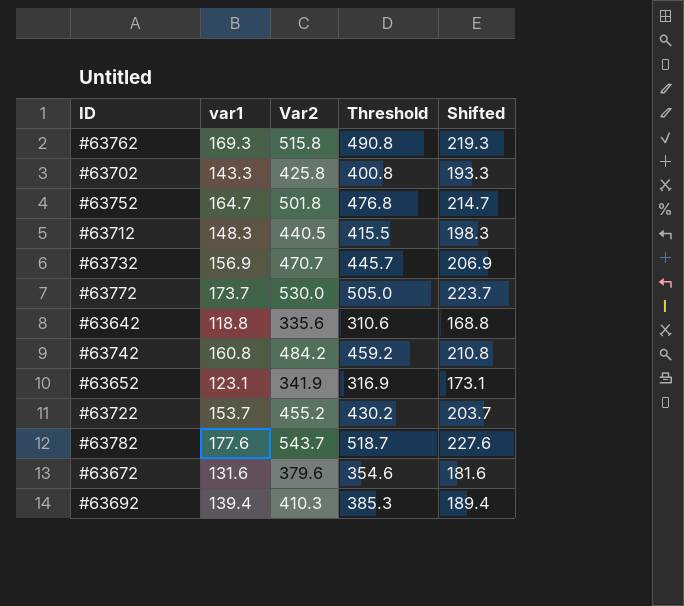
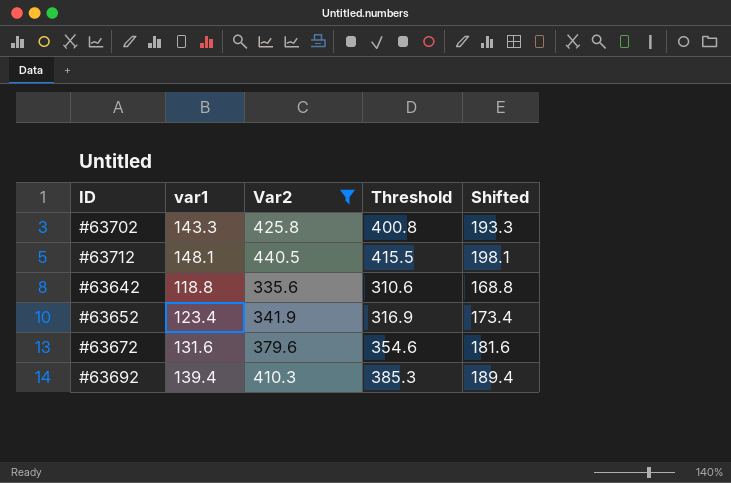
filter: none -> Var2 <= 440.5
#63712 | var1: 148.3 -> 148.1
#63712 | Shifted: 198.3 -> 198.1
#63652 | var1: 123.1 -> 123.4
#63652 | Shifted: 173.1 -> 173.4

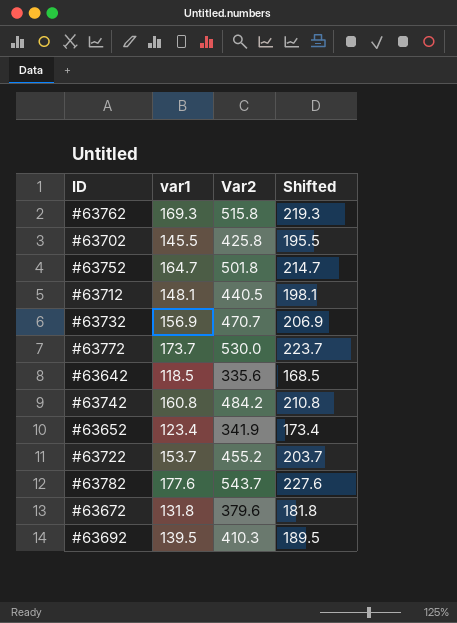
filter: Var2 <= 440.5 -> none
column Threshold | formula: [Var2] - 25 -> none
#63702 | var1: 143.3 -> 145.5
#63702 | Shifted: 193.3 -> 195.5
#63642 | var1: 118.8 -> 118.5
#63642 | Shifted: 168.8 -> 168.5
#63672 | var1: 131.6 -> 131.8
#63672 | Shifted: 181.6 -> 181.8
#63692 | var1: 139.4 -> 139.5
#63692 | Shifted: 189.4 -> 189.5

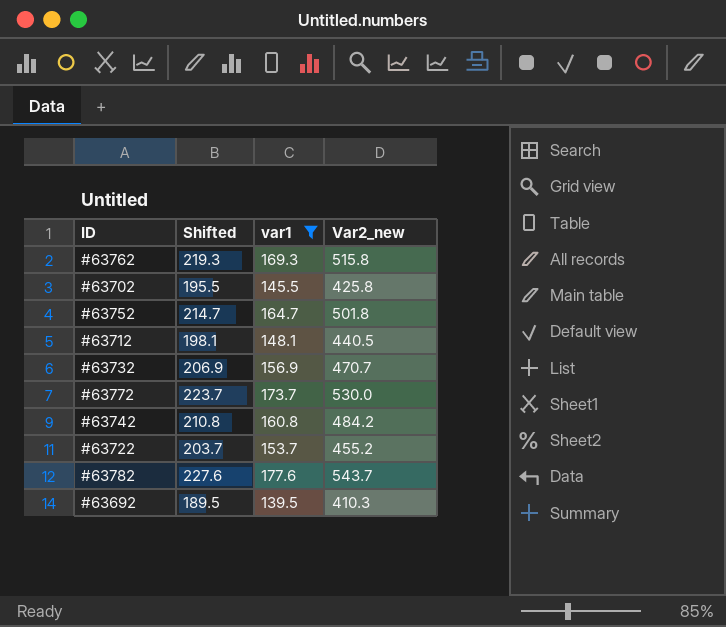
filter: none -> var1 >= 139.5
column Shifted | position: 4 -> 2
column name: Var2 -> Var2_new

